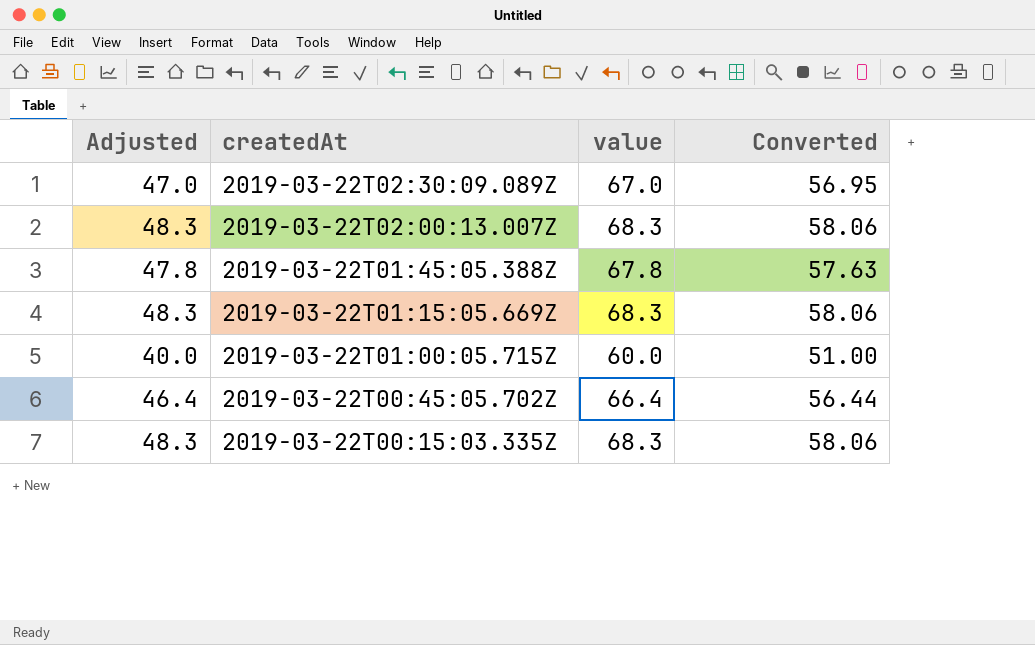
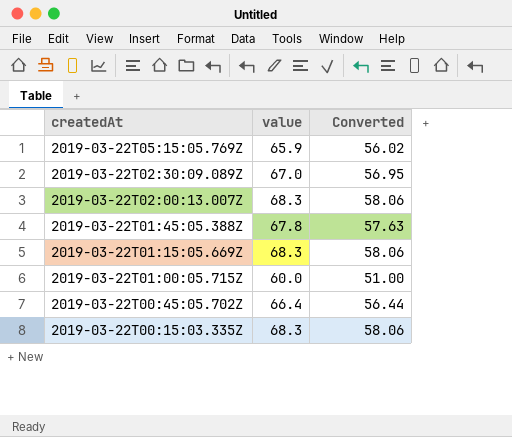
column Adjusted | formula: [value] - 20 -> none
row 2019-03-22T05:15:05.769Z: none -> 65.9 | 56.02

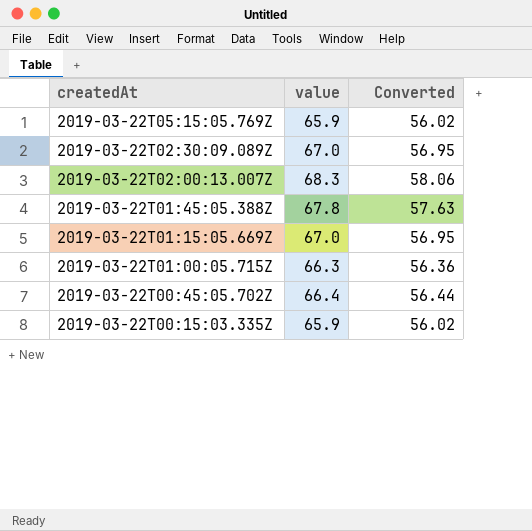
2019-03-22T01:15:05.669Z | value: 68.3 -> 67.0
2019-03-22T01:15:05.669Z | Converted: 58.06 -> 56.95
2019-03-22T01:00:05.715Z | value: 60.0 -> 66.3
2019-03-22T01:00:05.715Z | Converted: 51.00 -> 56.36
2019-03-22T00:15:03.335Z | value: 68.3 -> 65.9
2019-03-22T00:15:03.335Z | Converted: 58.06 -> 56.02

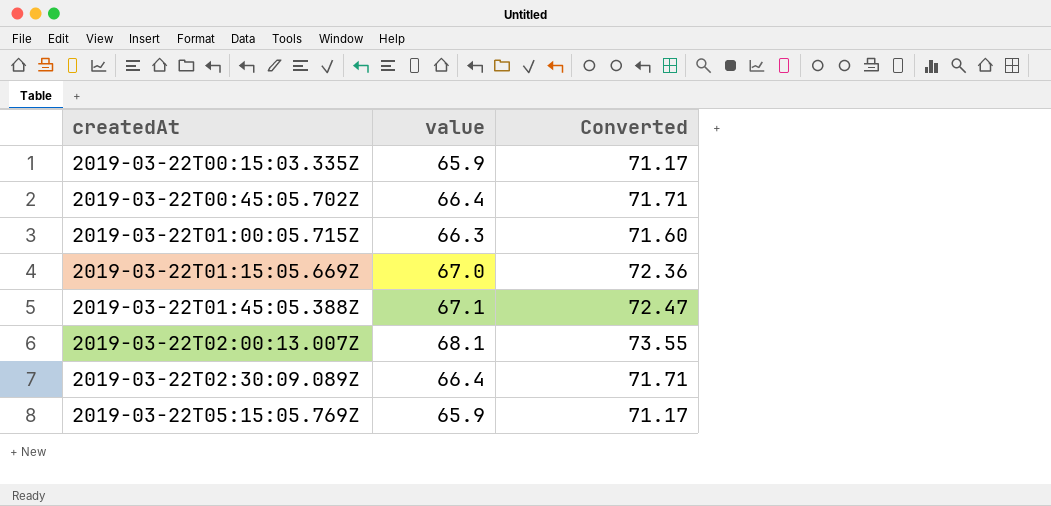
row order: createdAt descending -> createdAt ascending
column Converted | formula: [value] * 0.85 -> [value] * 1.08
2019-03-22T01:45:05.388Z | value: 67.8 -> 67.1
2019-03-22T02:00:13.007Z | value: 68.3 -> 68.1
2019-03-22T02:30:09.089Z | value: 67.0 -> 66.4

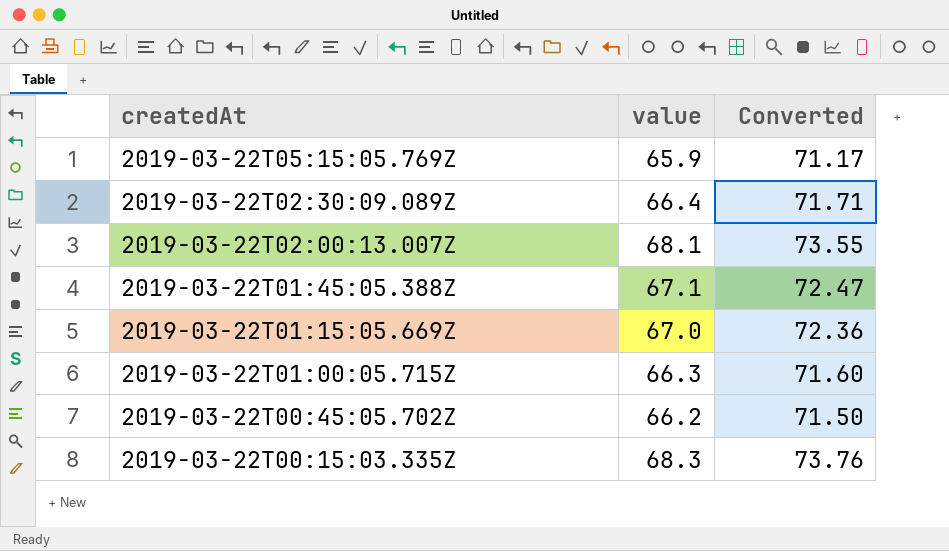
row order: createdAt ascending -> createdAt descending
2019-03-22T00:45:05.702Z | value: 66.4 -> 66.2
2019-03-22T00:45:05.702Z | Converted: 71.71 -> 71.50
2019-03-22T00:15:03.335Z | value: 65.9 -> 68.3
2019-03-22T00:15:03.335Z | Converted: 71.17 -> 73.76

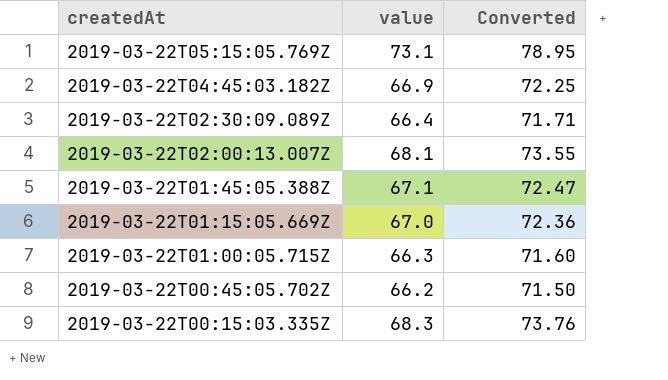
2019-03-22T05:15:05.769Z | value: 65.9 -> 73.1
2019-03-22T05:15:05.769Z | Converted: 71.17 -> 78.95
row 2019-03-22T04:45:03.182Z: none -> 66.9 | 72.25

